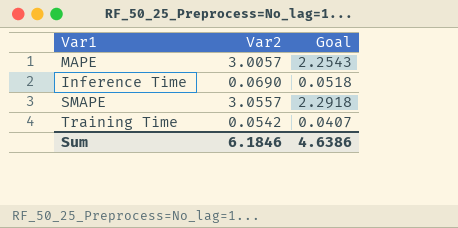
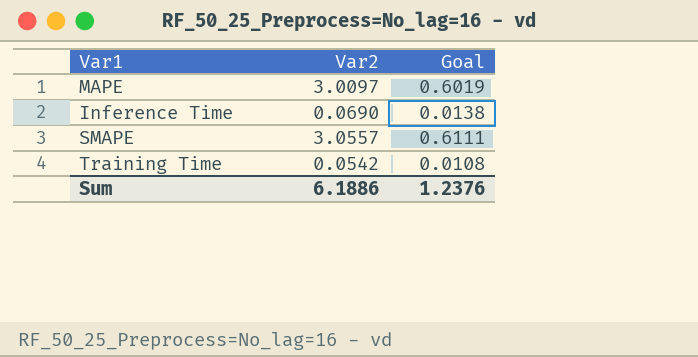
column Goal | formula: [Var2] * 0.75 -> [Var2] * 0.2
MAPE | Var2: 3.0057 -> 3.0097
Sum | Var2: 6.1846 -> 6.1886
Sum | Goal: 4.6386 -> 1.2376

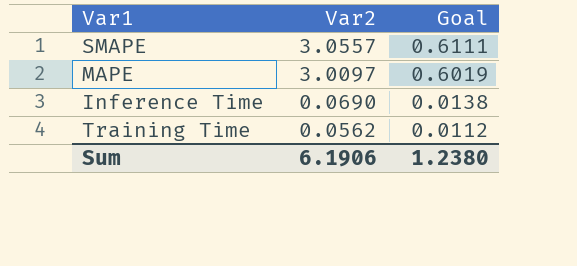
row order: none -> Var2 descending
Training Time | Var2: 0.0542 -> 0.0562
Training Time | Goal: 0.0108 -> 0.0112
Sum | Var2: 6.1886 -> 6.1906
Sum | Goal: 1.2376 -> 1.2380

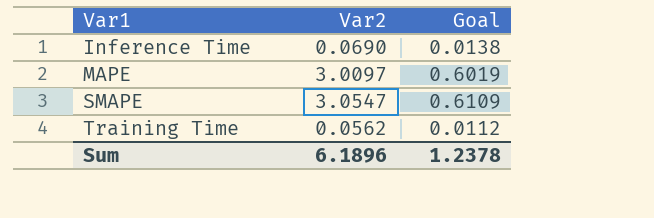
row order: Var2 descending -> Var1 ascending
SMAPE | Var2: 3.0557 -> 3.0547
SMAPE | Goal: 0.6111 -> 0.6109
Sum | Var2: 6.1906 -> 6.1896
Sum | Goal: 1.2380 -> 1.2378

